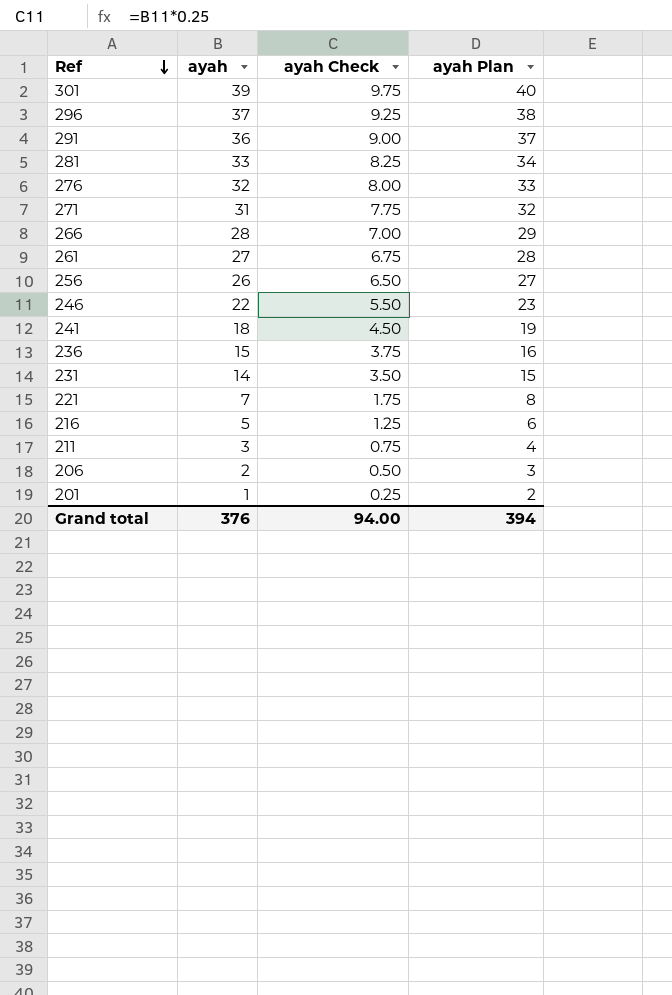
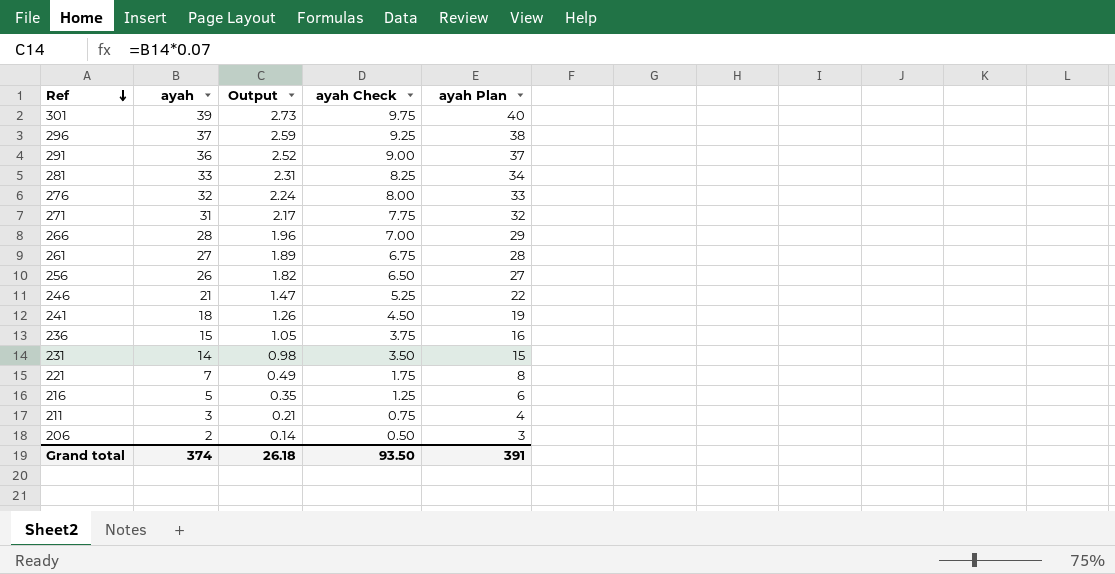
column Output | formula: none -> [ayah] * 0.07
row 201: 1 | 0.25 | 2 -> none
246 | ayah: 22 -> 21
246 | ayah Check: 5.50 -> 5.25
246 | ayah Plan: 23 -> 22
Grand total | ayah: 376 -> 374
Grand total | ayah Check: 94.00 -> 93.50
Grand total | ayah Plan: 394 -> 391

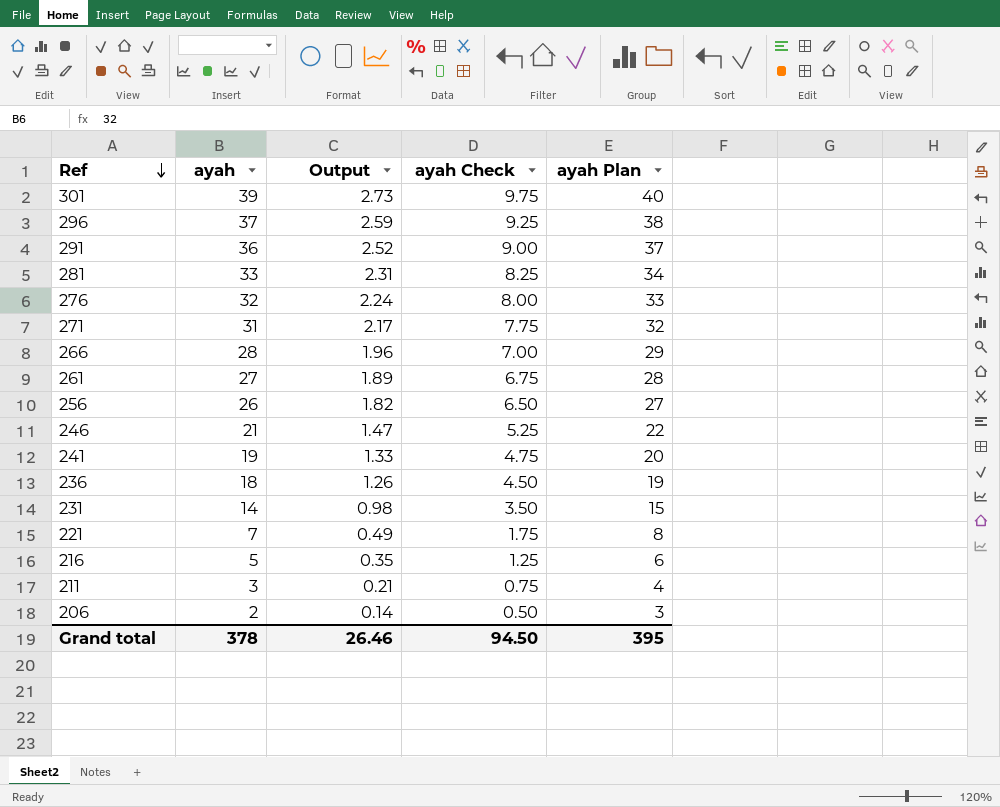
241 | ayah: 18 -> 19
241 | Output: 1.26 -> 1.33
241 | ayah Check: 4.50 -> 4.75
241 | ayah Plan: 19 -> 20
236 | ayah: 15 -> 18
236 | Output: 1.05 -> 1.26
236 | ayah Check: 3.75 -> 4.50
236 | ayah Plan: 16 -> 19
Grand total | ayah: 374 -> 378
Grand total | Output: 26.18 -> 26.46
Grand total | ayah Check: 93.50 -> 94.50
Grand total | ayah Plan: 391 -> 395

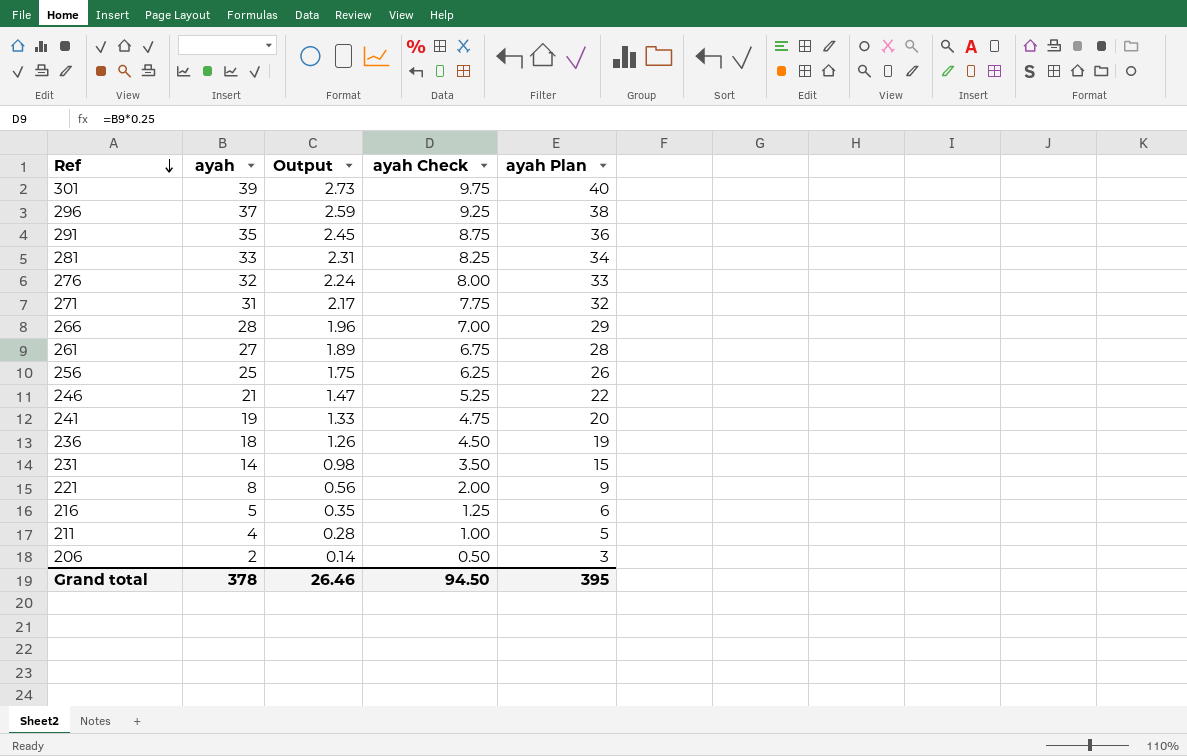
291 | ayah: 36 -> 35
291 | Output: 2.52 -> 2.45
291 | ayah Check: 9.00 -> 8.75
291 | ayah Plan: 37 -> 36
256 | ayah: 26 -> 25
256 | Output: 1.82 -> 1.75
256 | ayah Check: 6.50 -> 6.25
256 | ayah Plan: 27 -> 26
221 | ayah: 7 -> 8
221 | Output: 0.49 -> 0.56
221 | ayah Check: 1.75 -> 2.00
221 | ayah Plan: 8 -> 9
211 | ayah: 3 -> 4
211 | Output: 0.21 -> 0.28
211 | ayah Check: 0.75 -> 1.00
211 | ayah Plan: 4 -> 5

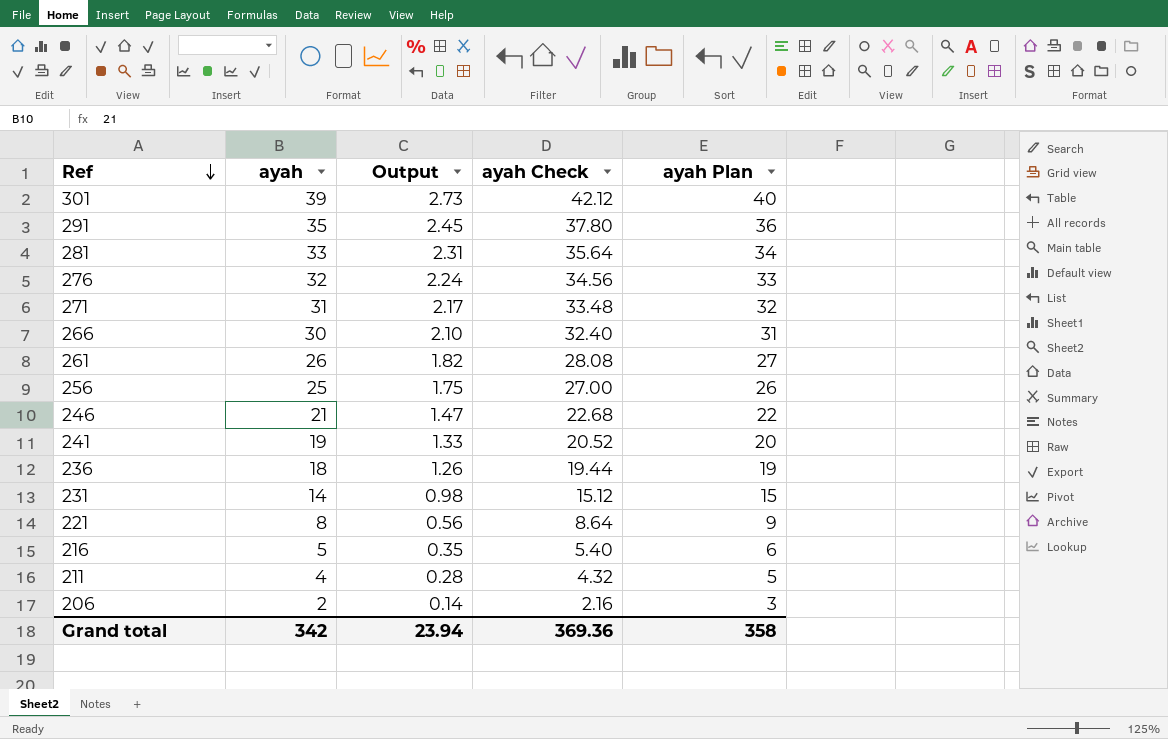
column ayah Check | formula: [ayah] * 0.25 -> [ayah] * 1.08
row 296: 37 | 2.59 | 9.25 | 38 -> none
266 | ayah: 28 -> 30
266 | Output: 1.96 -> 2.10
266 | ayah Plan: 29 -> 31
261 | ayah: 27 -> 26
261 | Output: 1.89 -> 1.82
261 | ayah Plan: 28 -> 27
Grand total | ayah: 378 -> 342
Grand total | Output: 26.46 -> 23.94
Grand total | ayah Check: 94.50 -> 369.36
Grand total | ayah Plan: 395 -> 358

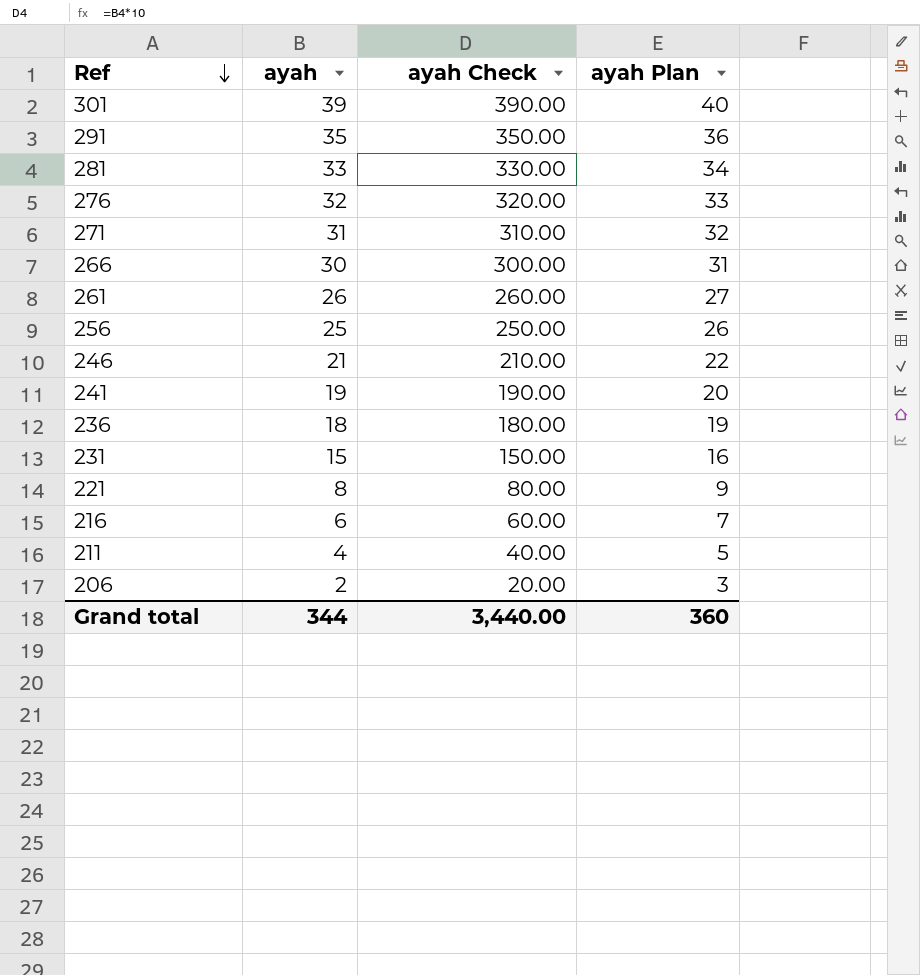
column Output | formula: [ayah] * 0.07 -> none
column ayah Check | formula: [ayah] * 1.08 -> [ayah] * 10
231 | ayah: 14 -> 15
231 | ayah Plan: 15 -> 16
216 | ayah: 5 -> 6
216 | ayah Plan: 6 -> 7
Grand total | ayah: 342 -> 344
Grand total | ayah Check: 369.36 -> 3,440.00
Grand total | ayah Plan: 358 -> 360

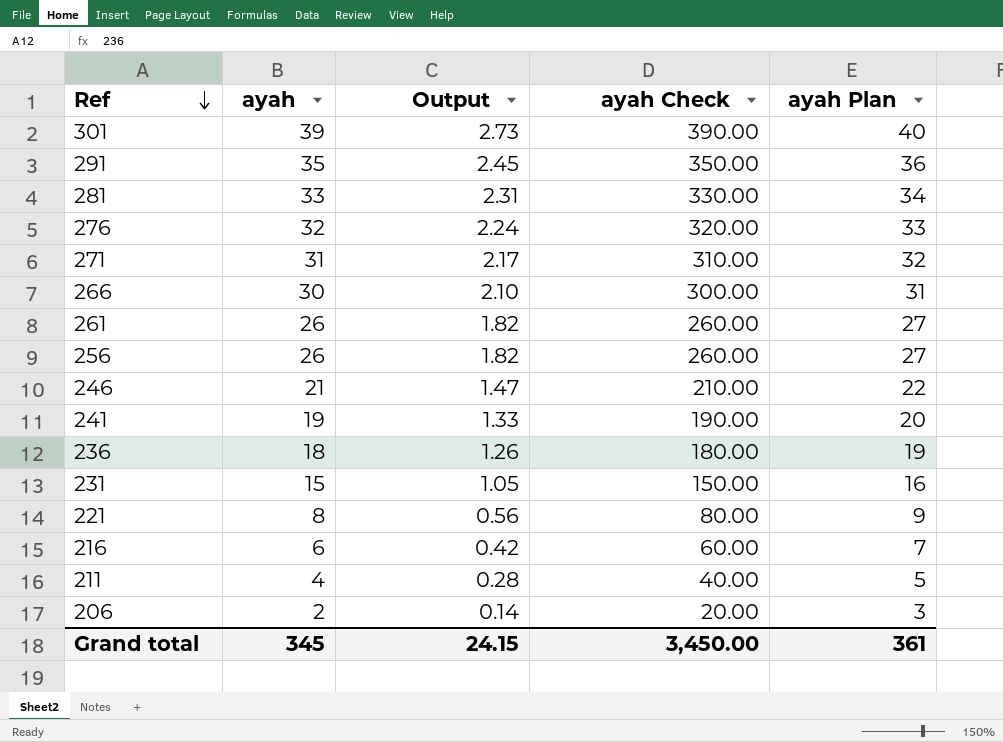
column Output | formula: none -> [ayah] * 0.07
256 | ayah: 25 -> 26
256 | ayah Check: 250.00 -> 260.00
256 | ayah Plan: 26 -> 27
Grand total | ayah: 344 -> 345
Grand total | ayah Check: 3,440.00 -> 3,450.00
Grand total | ayah Plan: 360 -> 361

